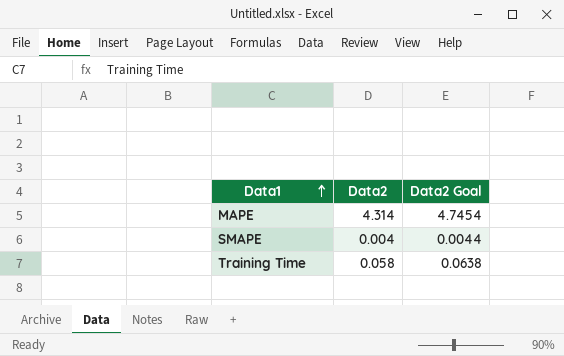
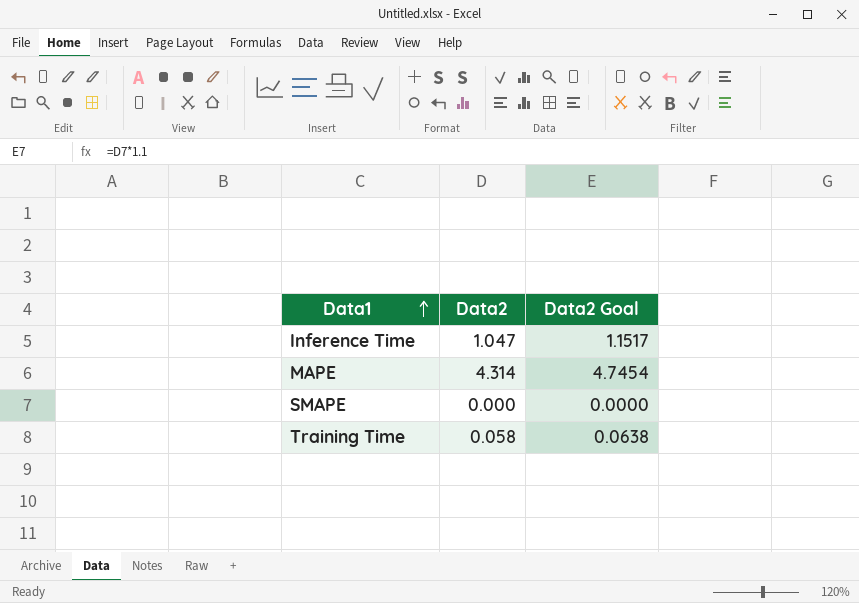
row Inference Time: none -> 1.047 | 1.1517
SMAPE | Data2: 0.004 -> 0.000
SMAPE | Data2 Goal: 0.0044 -> 0.0000

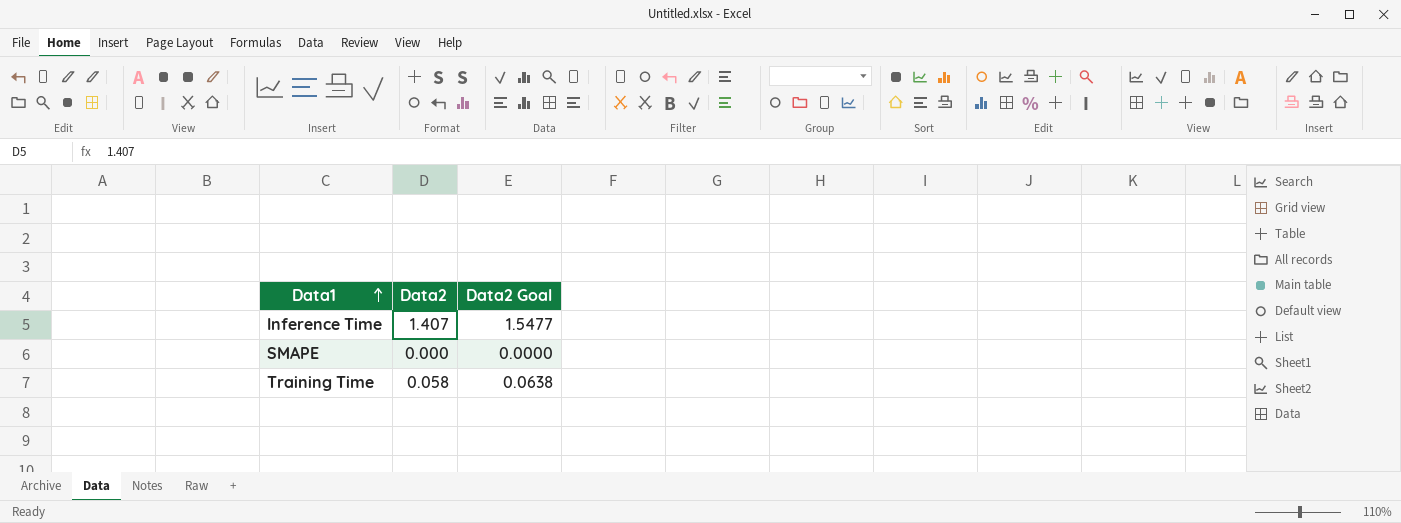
row MAPE: 4.314 | 4.7454 -> none
Inference Time | Data2: 1.047 -> 1.407
Inference Time | Data2 Goal: 1.1517 -> 1.5477

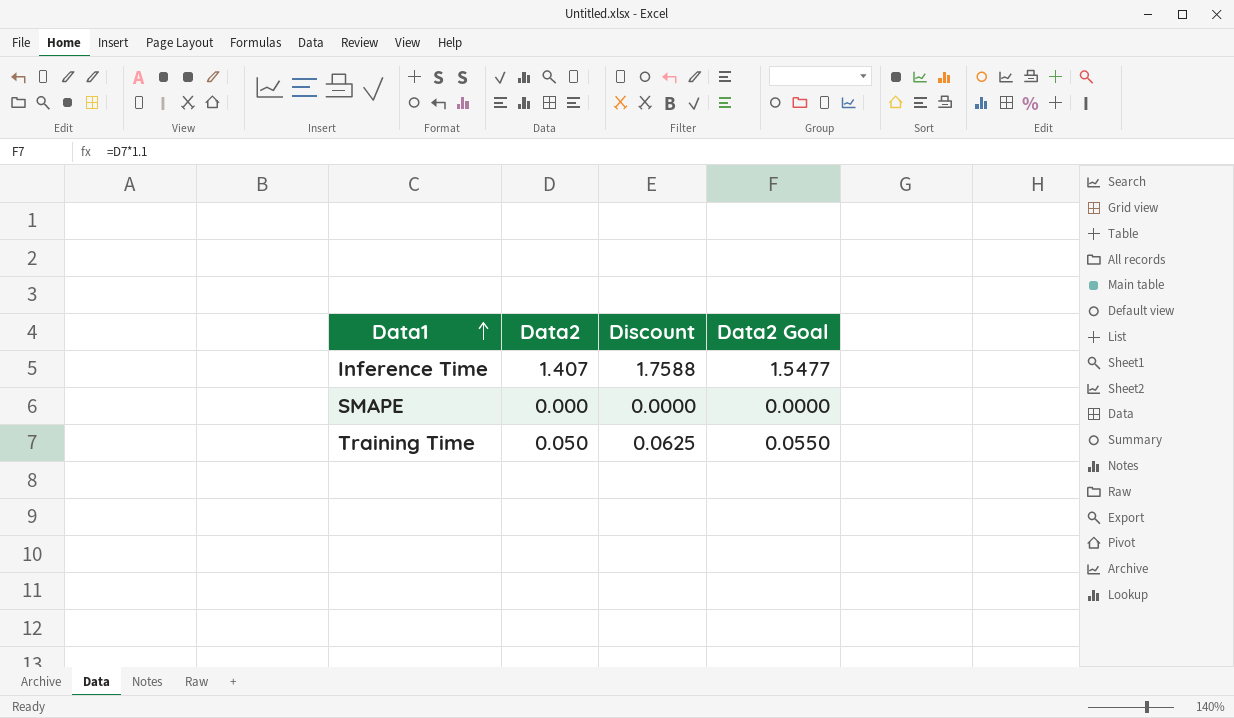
column Discount | formula: none -> [Data2] * 1.25
Training Time | Data2: 0.058 -> 0.050
Training Time | Data2 Goal: 0.0638 -> 0.0550

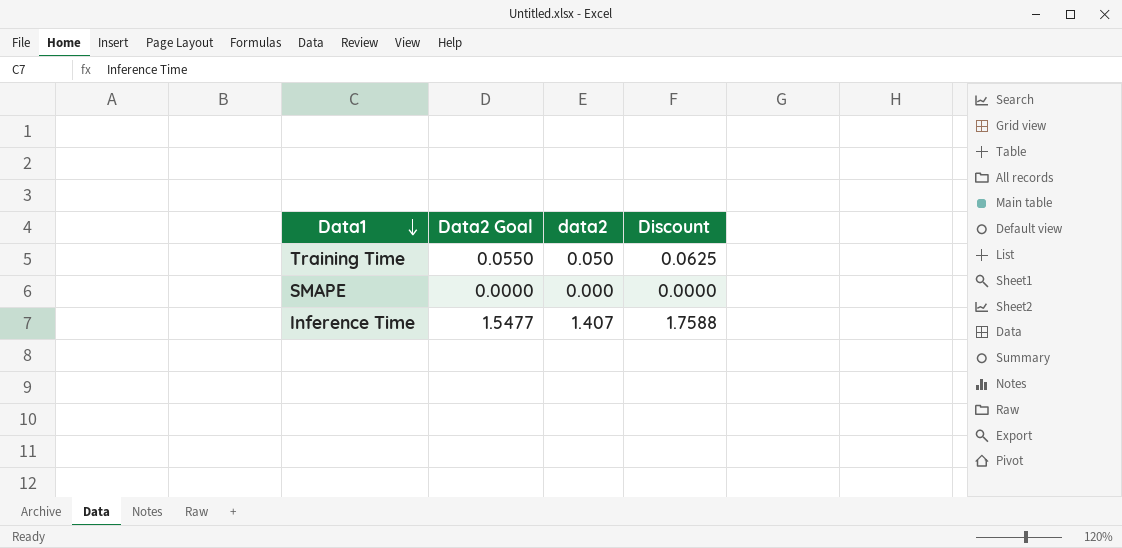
row order: Data1 ascending -> Data1 descending
column Data2 Goal | position: 4 -> 2
column name: Data2 -> data2

